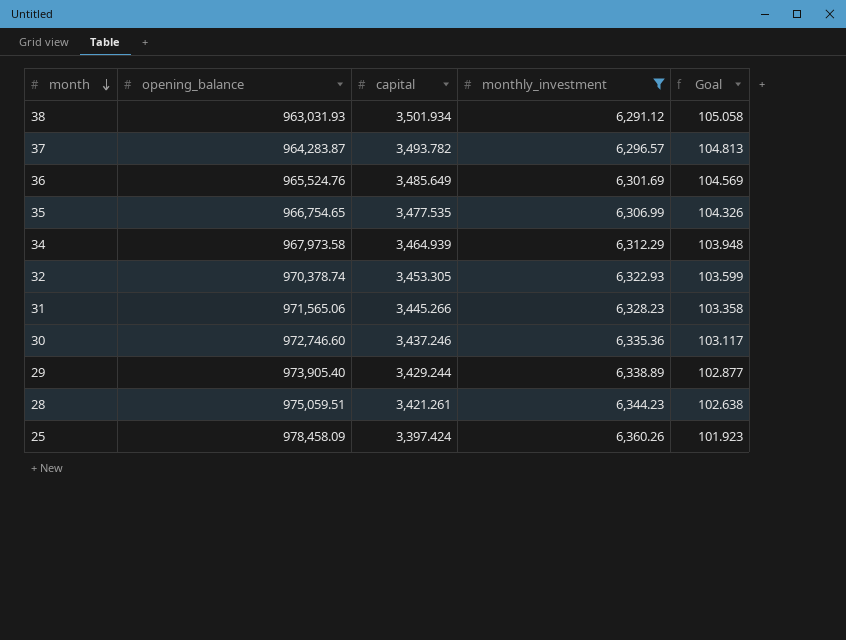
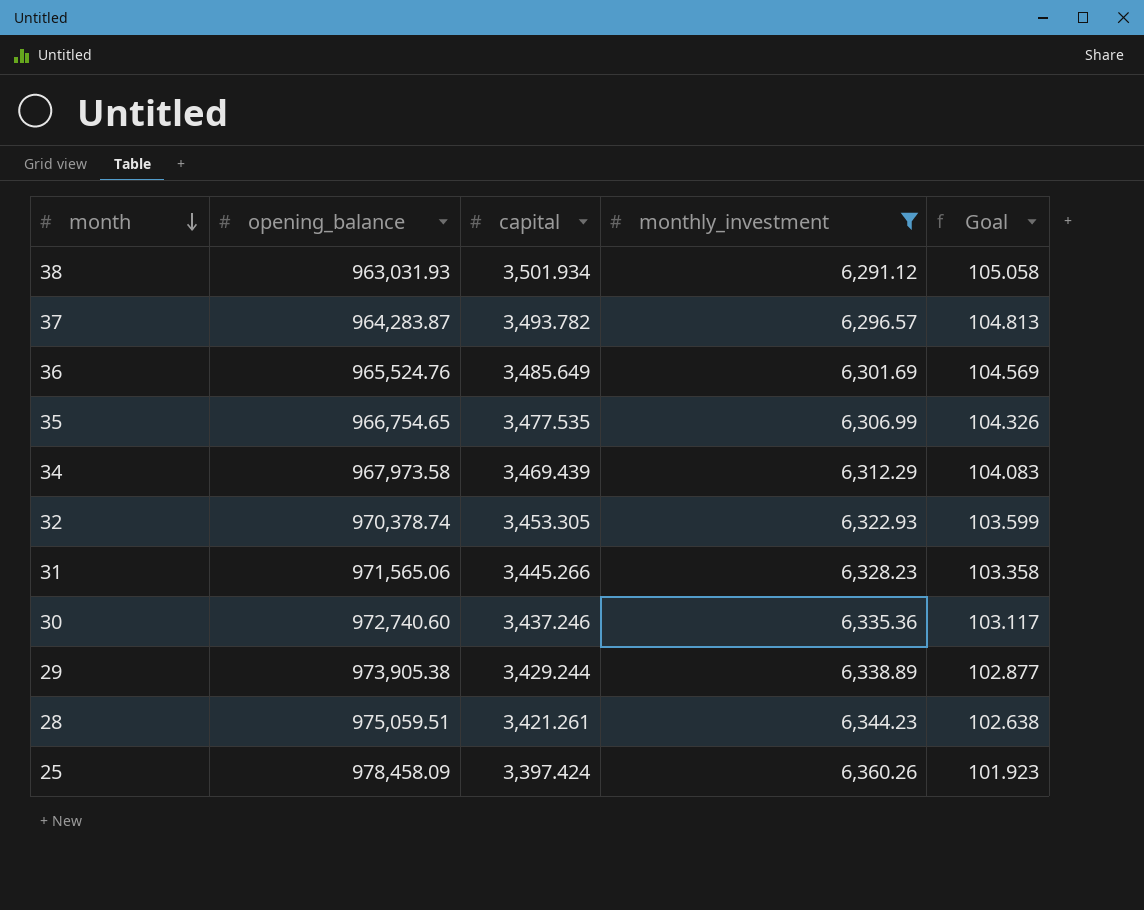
34 | capital: 3,464.939 -> 3,469.439
34 | Goal: 103.948 -> 104.083
30 | opening_balance: 972,746.60 -> 972,740.60
29 | opening_balance: 973,905.40 -> 973,905.38

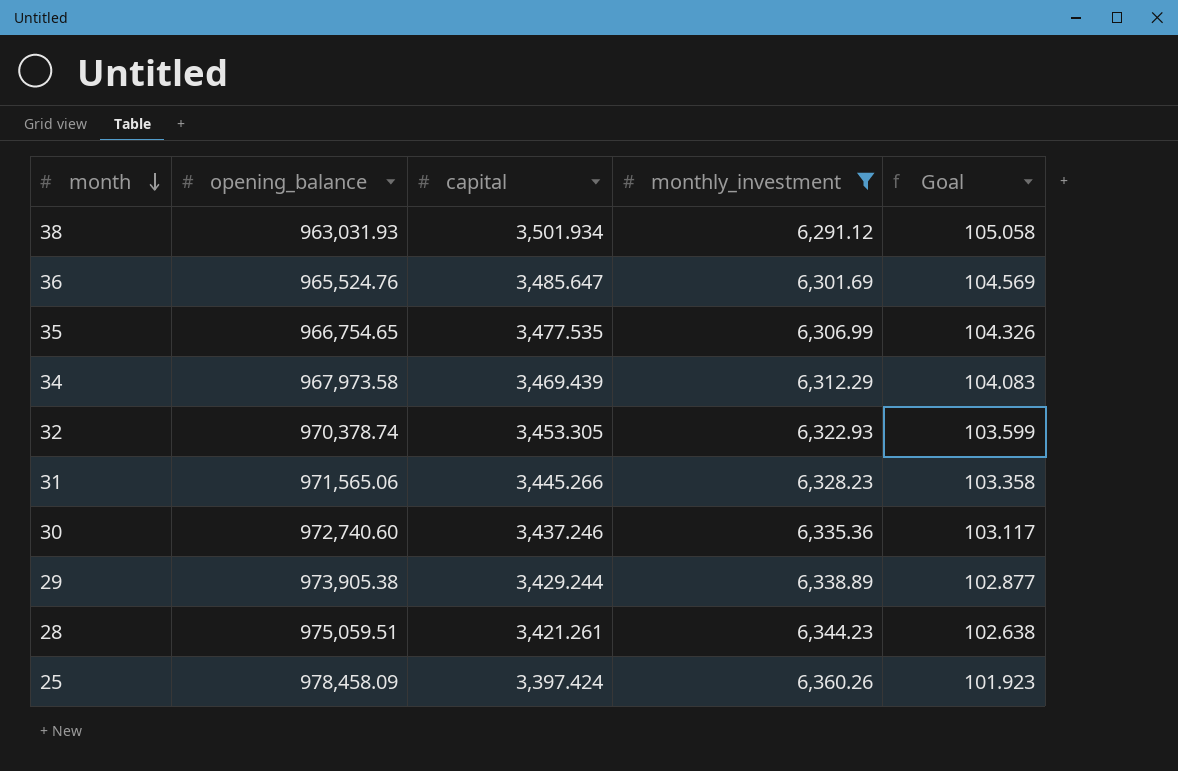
row 37: 964,283.87 | 3,493.782 | 6,296.57 | 104.813 -> none
36 | capital: 3,485.649 -> 3,485.647

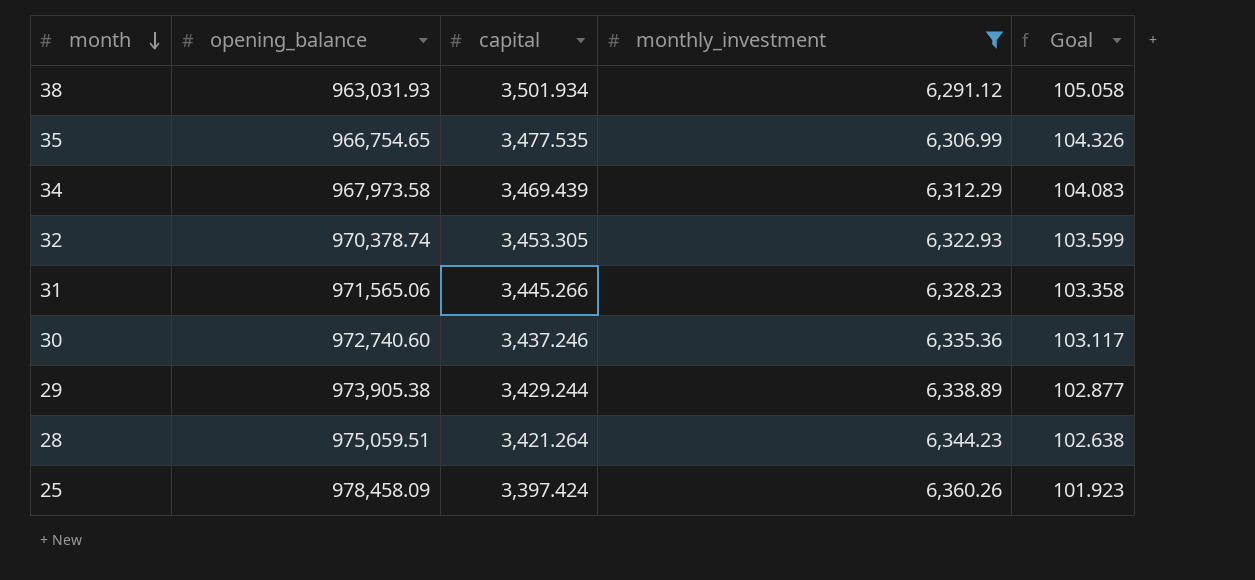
row 36: 965,524.76 | 3,485.647 | 6,301.69 | 104.569 -> none
28 | capital: 3,421.261 -> 3,421.264

